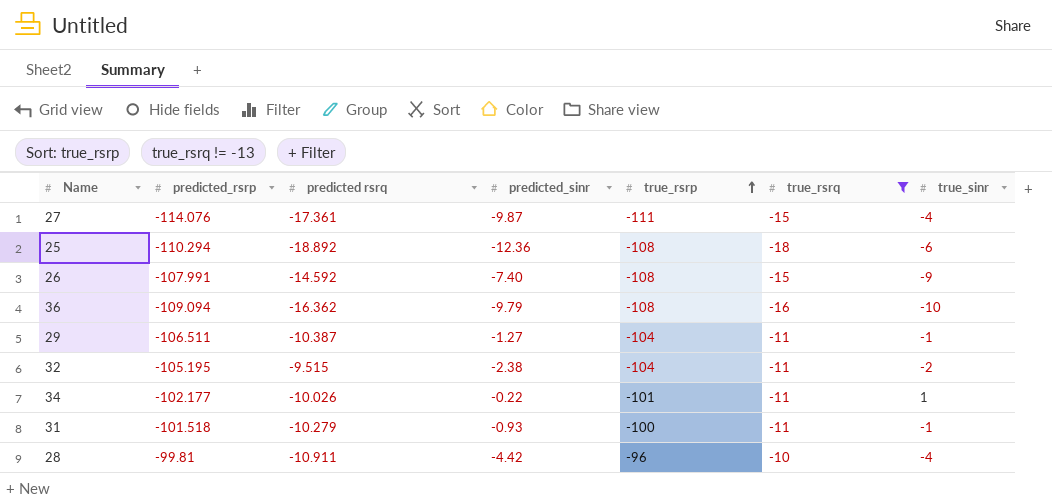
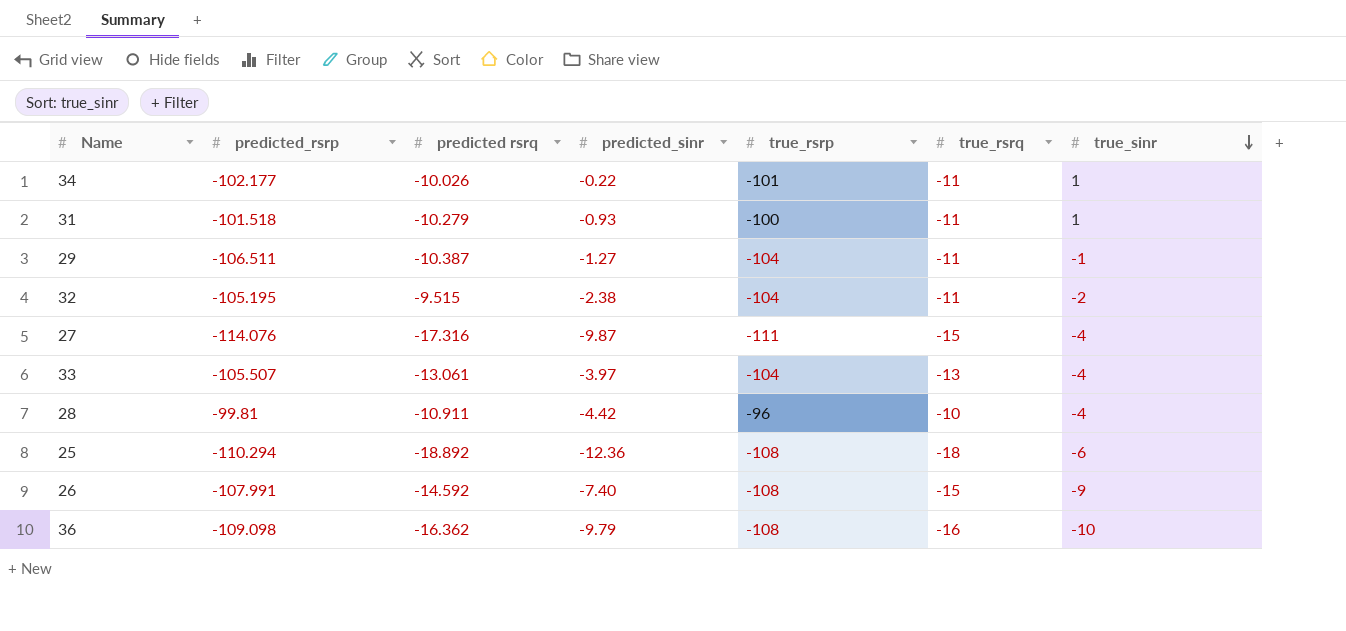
filter: true_rsrq != -13 -> none
row order: true_rsrp ascending -> true_sinr descending
31 | true_sinr: -1 -> 1
27 | predicted rsrq: -17.361 -> -17.316
36 | predicted_rsrp: -109.094 -> -109.098

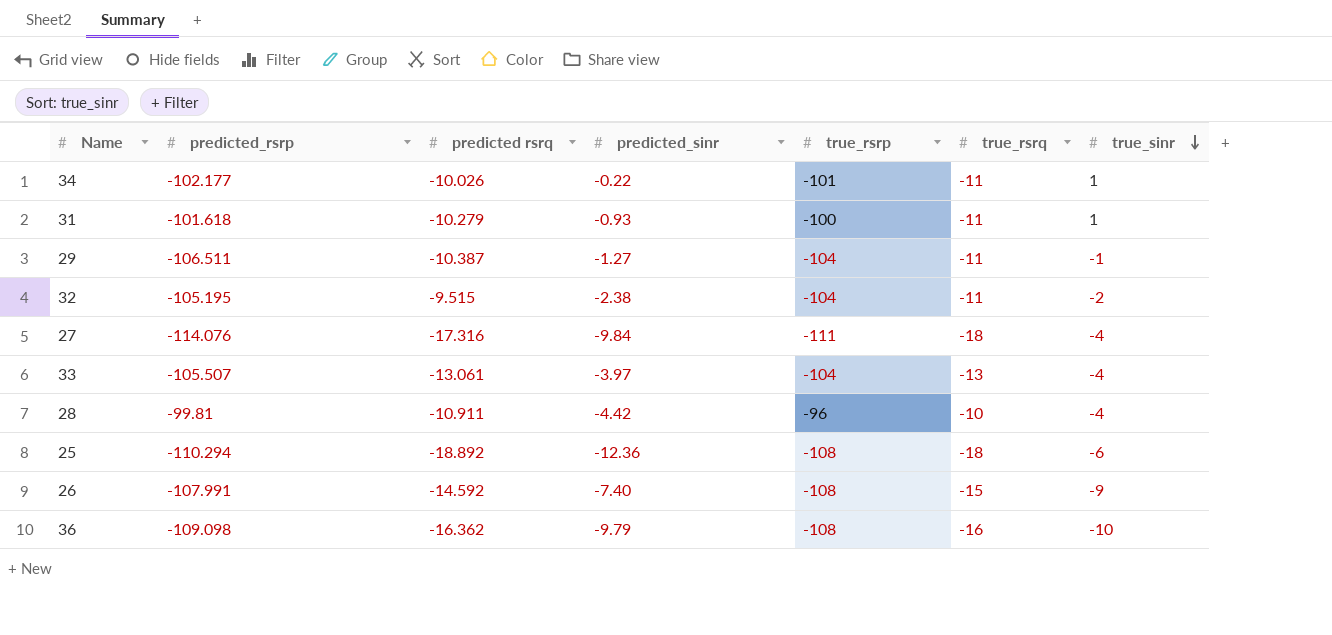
31 | predicted_rsrp: -101.518 -> -101.618
27 | predicted_sinr: -9.87 -> -9.84
27 | true_rsrq: -15 -> -18

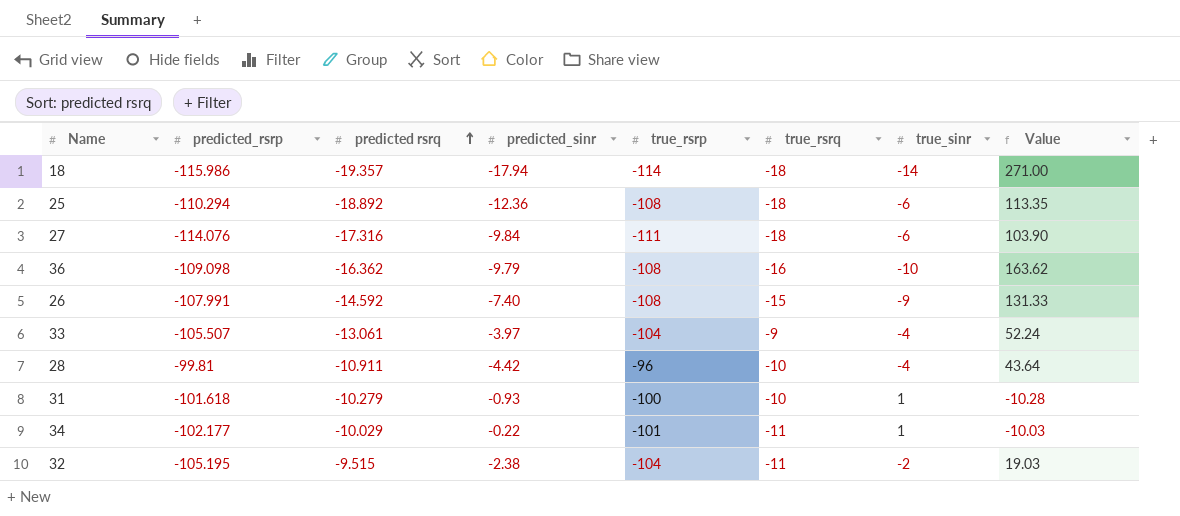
row order: true_sinr descending -> predicted rsrq ascending
column Value | formula: none -> [predicted rsrq] * [true_sinr]
row 29: -106.511 | -10.387 | -1.27 | -104 | -11 | -1 -> none
row 18: none -> -115.986 | -19.357 | -17.94 | -114 | -18 | -14 | 271.00
27 | true_sinr: -4 -> -6
33 | true_rsrq: -13 -> -9
31 | true_rsrq: -11 -> -10
34 | predicted rsrq: -10.026 -> -10.029

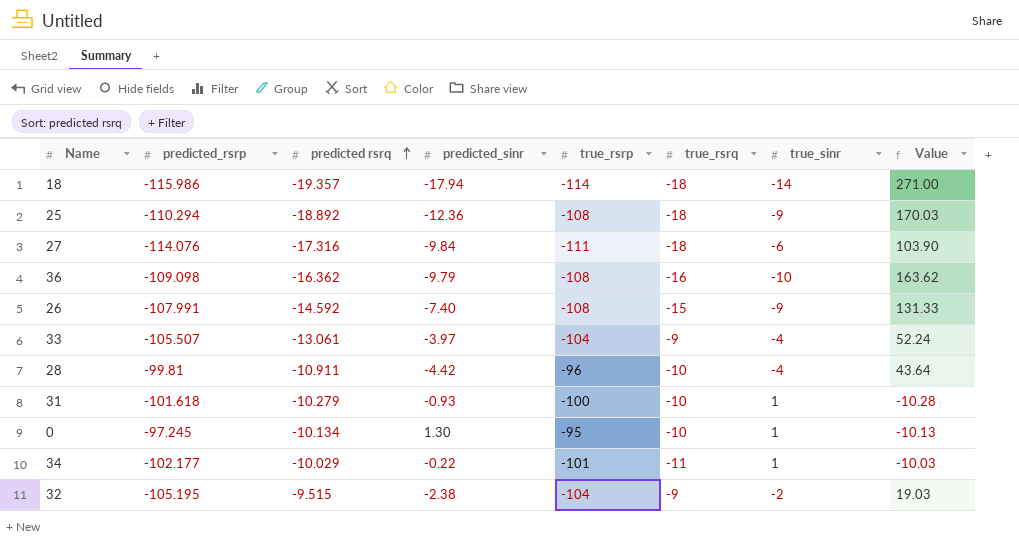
25 | true_sinr: -6 -> -9
25 | Value: 113.35 -> 170.03
row 0: none -> -97.245 | -10.134 | 1.30 | -95 | -10 | 1 | -10.13
32 | true_rsrq: -11 -> -9

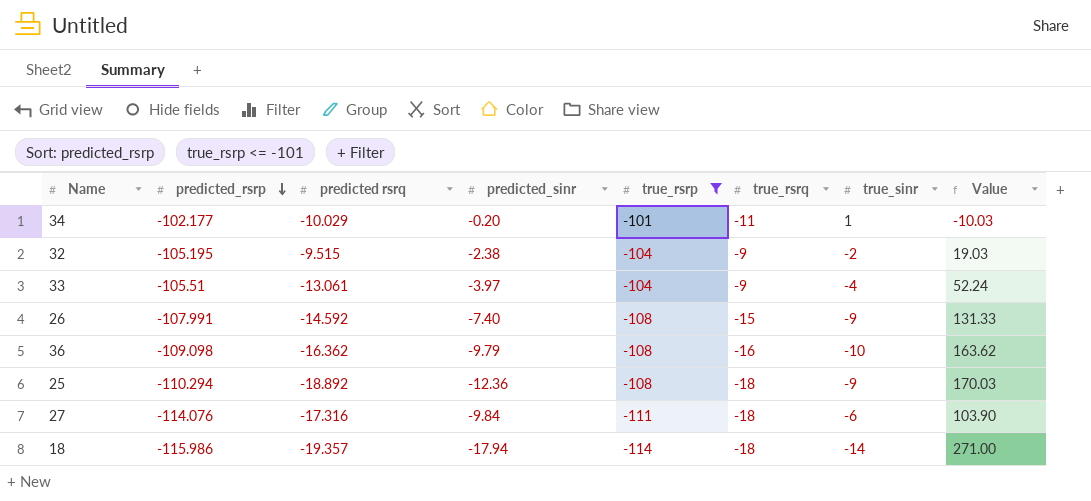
filter: none -> true_rsrp <= -101
row order: predicted rsrq ascending -> predicted_rsrp descending
34 | predicted_sinr: -0.22 -> -0.20
33 | predicted_rsrp: -105.507 -> -105.51

